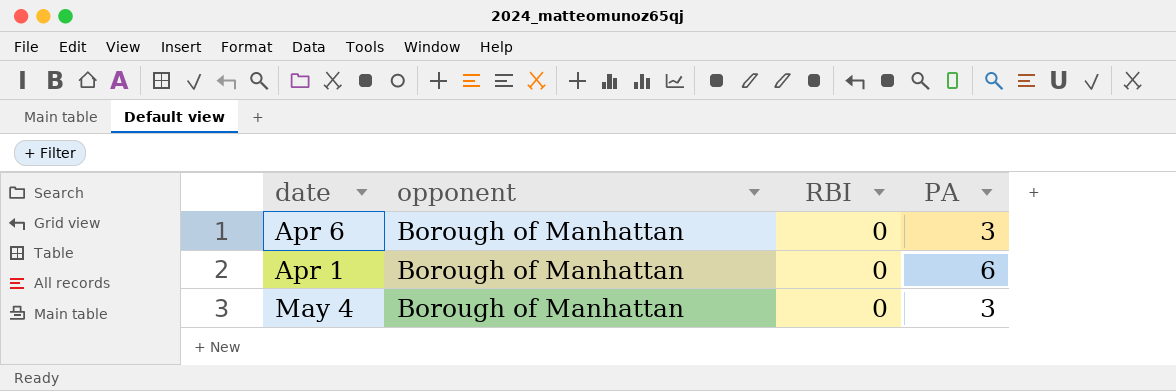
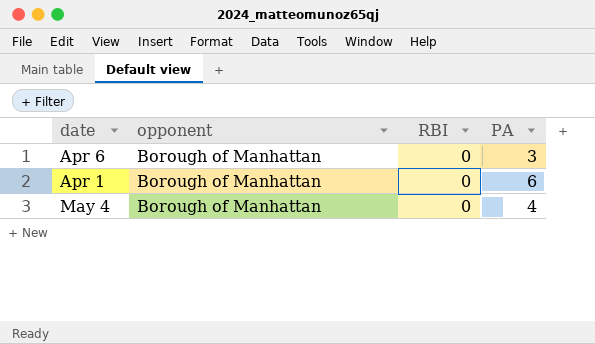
May 4 | PA: 3 -> 4

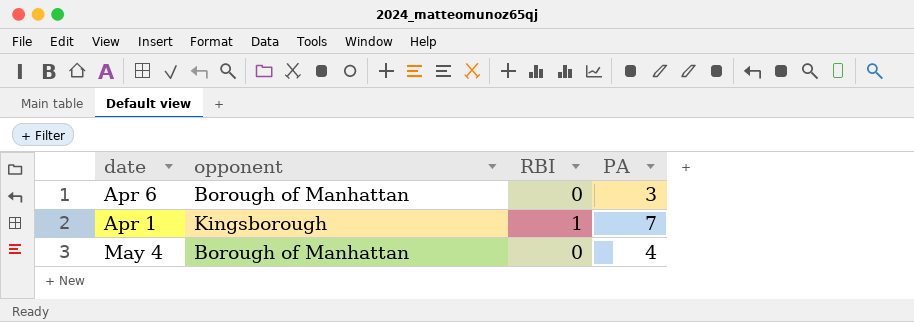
Apr 1 | opponent: Borough of Manhattan -> Kingsborough
Apr 1 | RBI: 0 -> 1
Apr 1 | PA: 6 -> 7

